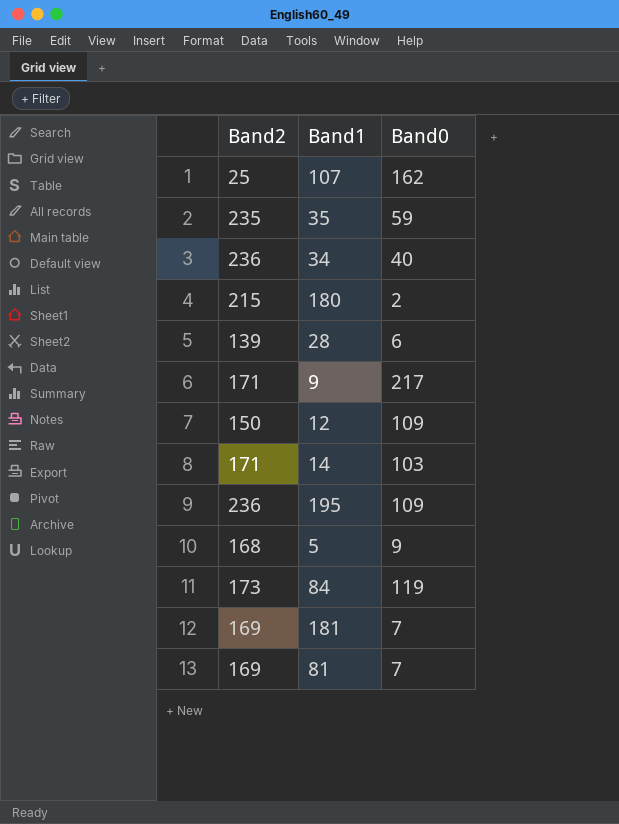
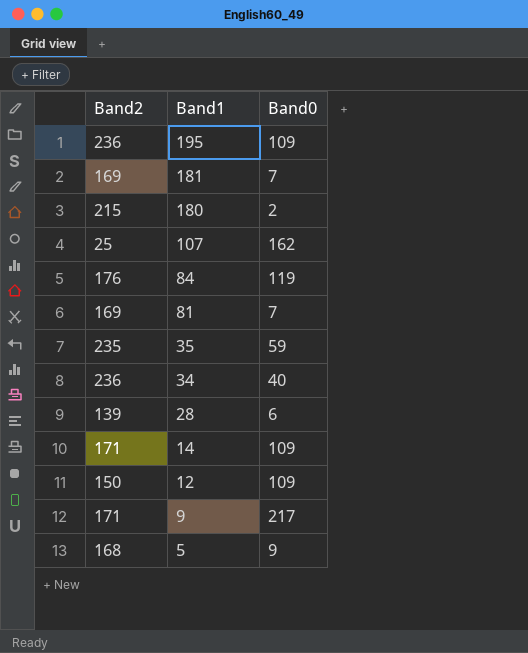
row order: none -> Band1 descending
84 | Band2: 173 -> 176
14 | Band0: 103 -> 109

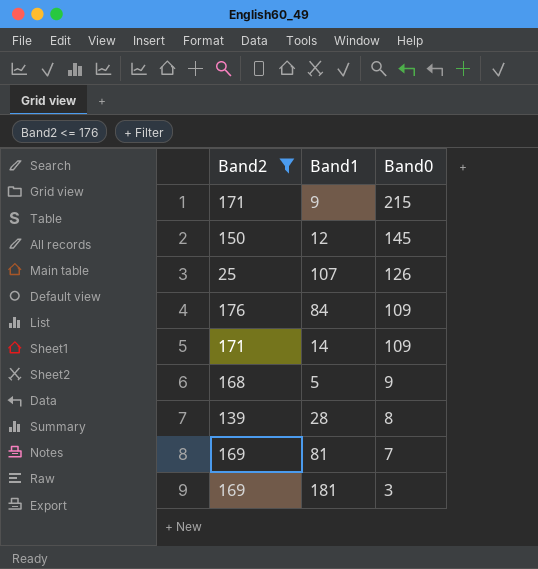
filter: none -> Band2 <= 176
row order: Band1 descending -> Band0 descending
9 | Band0: 217 -> 215
12 | Band0: 109 -> 145
107 | Band0: 162 -> 126
84 | Band0: 119 -> 109
28 | Band0: 6 -> 8
181 | Band0: 7 -> 3

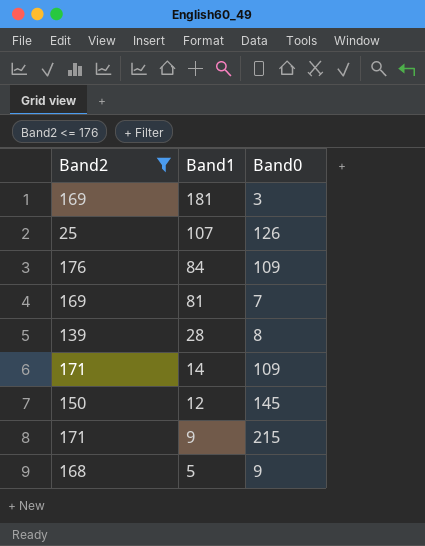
row order: Band0 descending -> Band1 descending

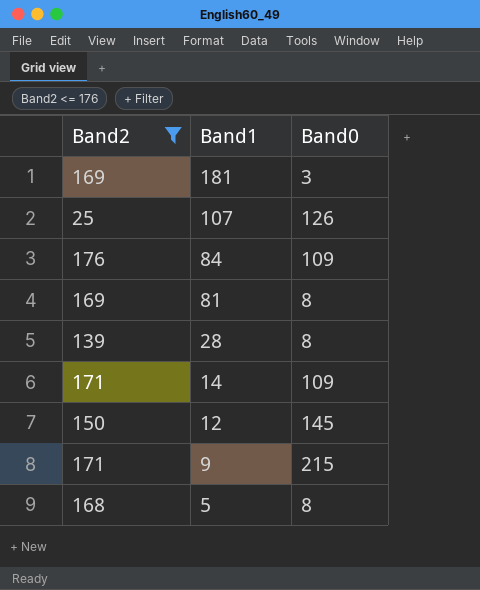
81 | Band0: 7 -> 8
5 | Band0: 9 -> 8

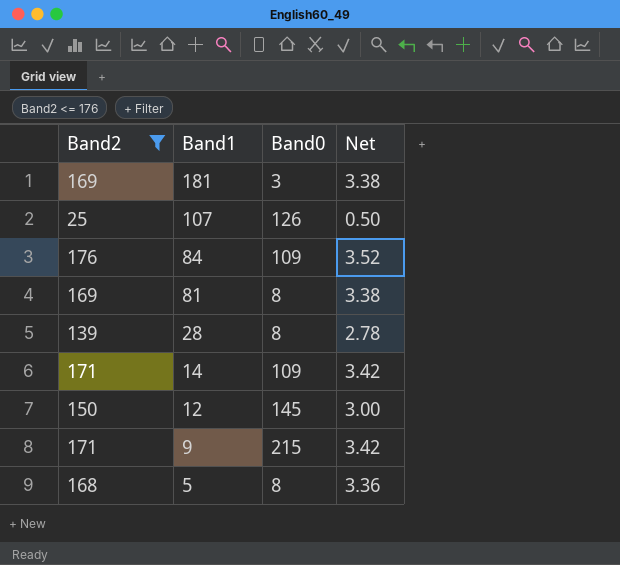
column Net | formula: none -> [Band2] * 0.02

